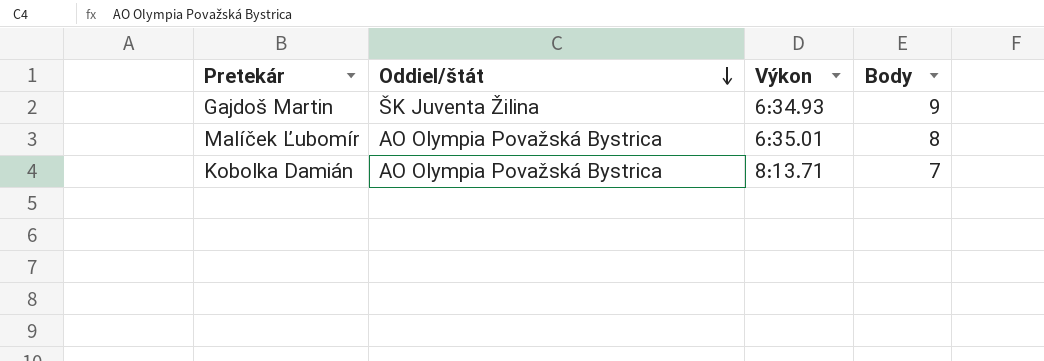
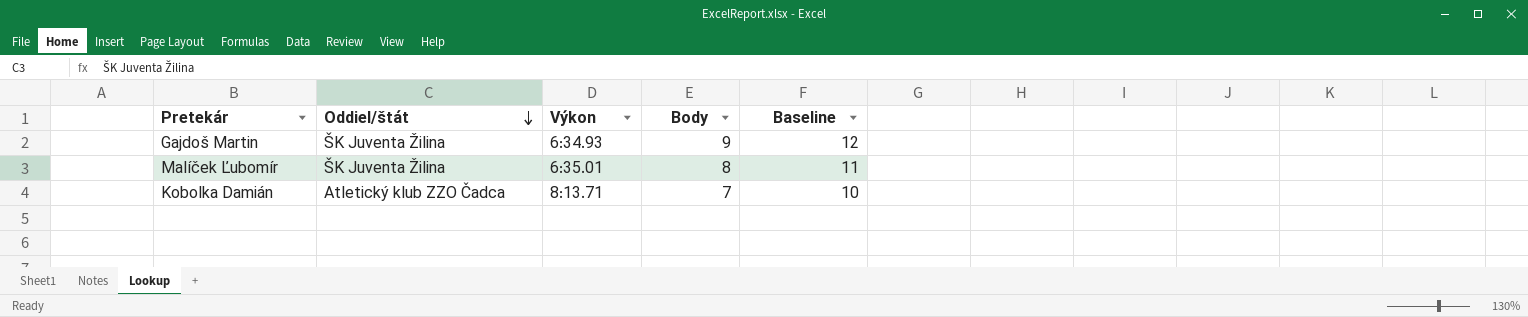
column Baseline | formula: none -> [Body] + 3
Malíček Ľubomír | Oddiel/štát: AO Olympia Považská Bystrica -> ŠK Juventa Žilina
Kobolka Damián | Oddiel/štát: AO Olympia Považská Bystrica -> Atletický klub ZZO Čadca

